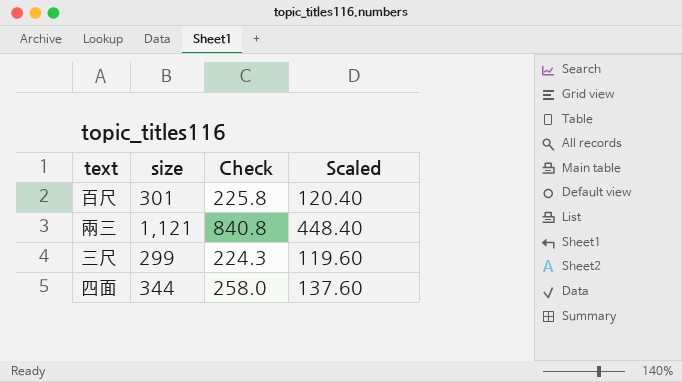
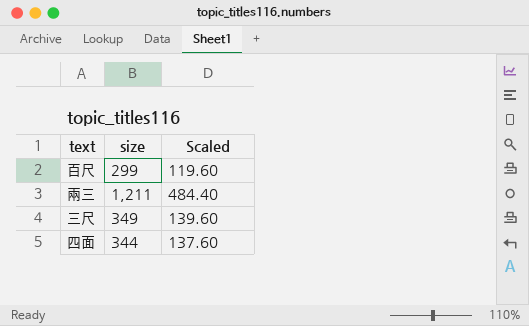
column Check | formula: [size] * 0.75 -> none
百尺 | size: 301 -> 299
百尺 | Scaled: 120.40 -> 119.60
兩三 | size: 1,121 -> 1,211
兩三 | Scaled: 448.40 -> 484.40
三尺 | size: 299 -> 349
三尺 | Scaled: 119.60 -> 139.60

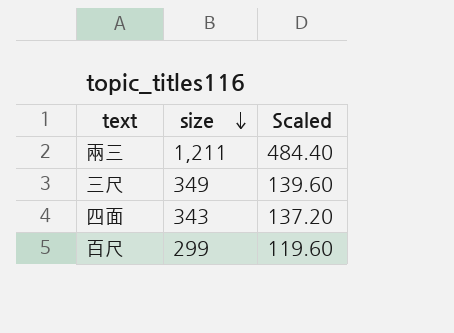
row order: none -> size descending
四面 | size: 344 -> 343
四面 | Scaled: 137.60 -> 137.20

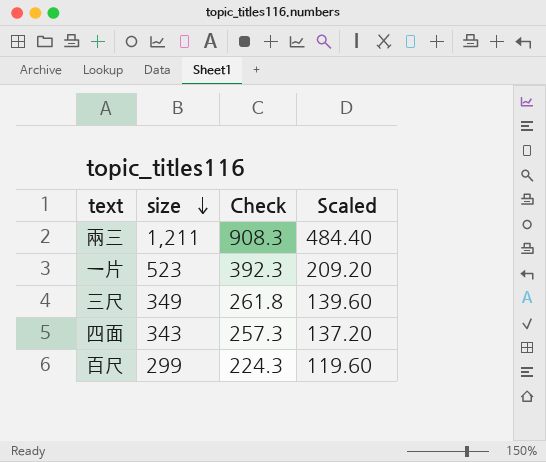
column Check | formula: none -> [size] * 0.75
row 一片: none -> 523 | 392.3 | 209.20

